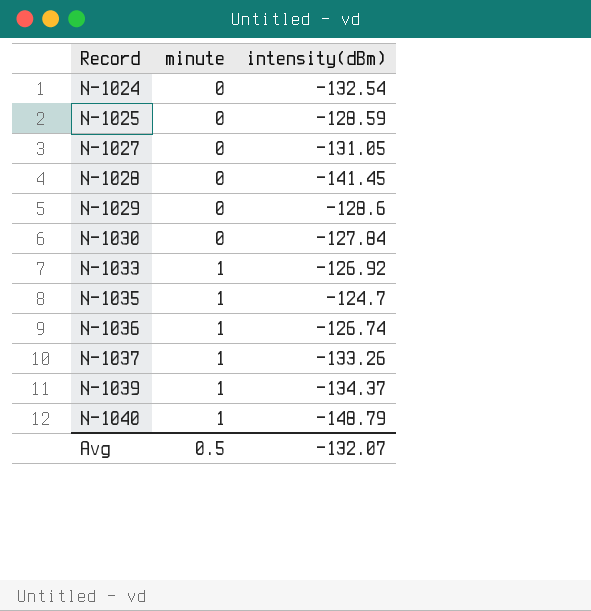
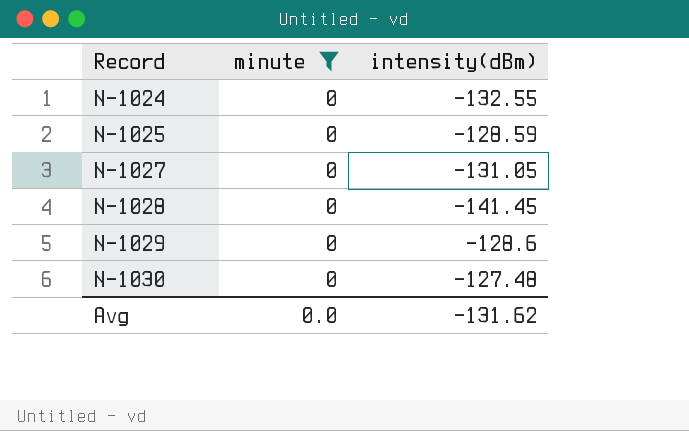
filter: none -> minute = 0
N-1024 | intensity(dBm): -132.54 -> -132.55
N-1030 | intensity(dBm): -127.84 -> -127.48
Avg | minute: 0.5 -> 0.0
Avg | intensity(dBm): -132.07 -> -131.62

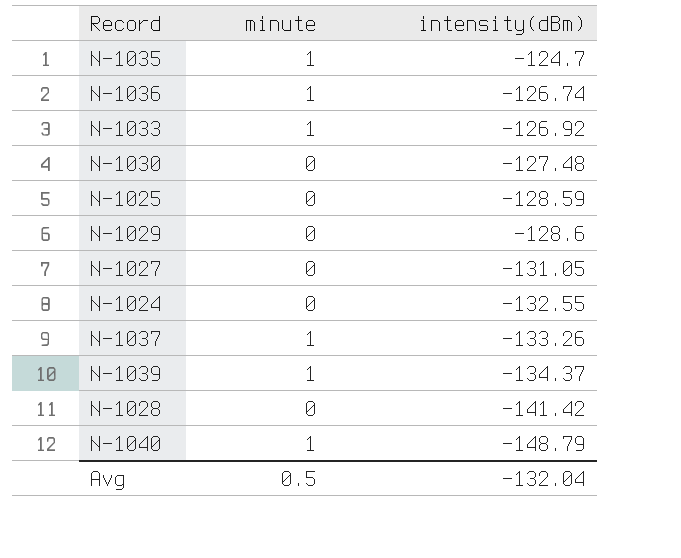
filter: minute = 0 -> none
row order: Record ascending -> intensity(dBm) descending
N-1028 | intensity(dBm): -141.45 -> -141.42
Avg | minute: 0.0 -> 0.5
Avg | intensity(dBm): -131.62 -> -132.04

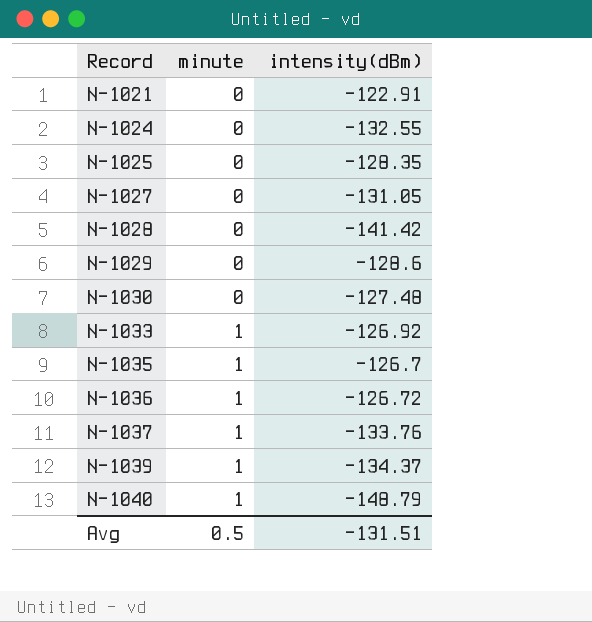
row order: intensity(dBm) descending -> Record ascending
row N-1021: none -> 0 | -122.91
N-1025 | intensity(dBm): -128.59 -> -128.35
N-1035 | intensity(dBm): -124.7 -> -126.7
N-1036 | intensity(dBm): -126.74 -> -126.72
N-1037 | intensity(dBm): -133.26 -> -133.76
Avg | intensity(dBm): -132.04 -> -131.51

